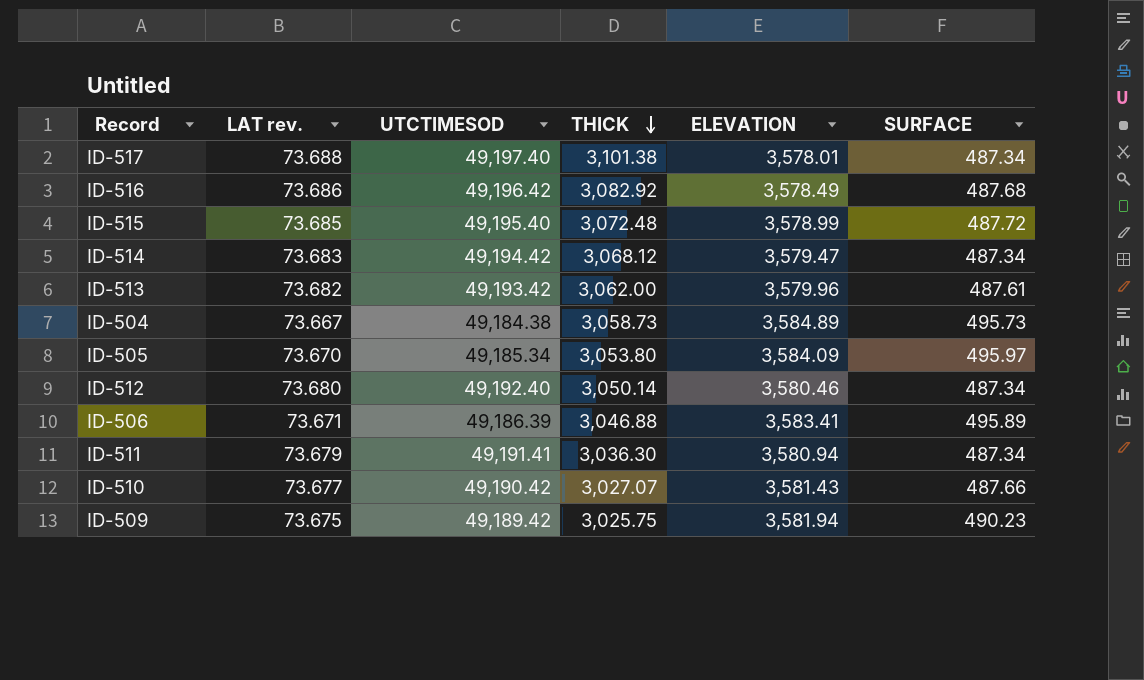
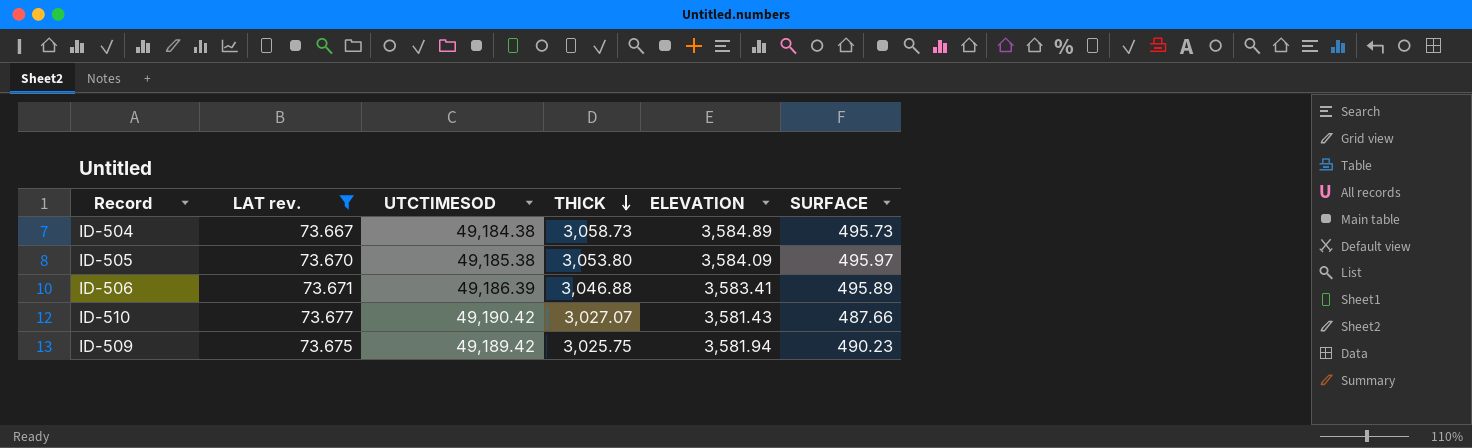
filter: none -> LAT rev. <= 73.677
ID-505 | UTCTIMESOD: 49,185.34 -> 49,185.38

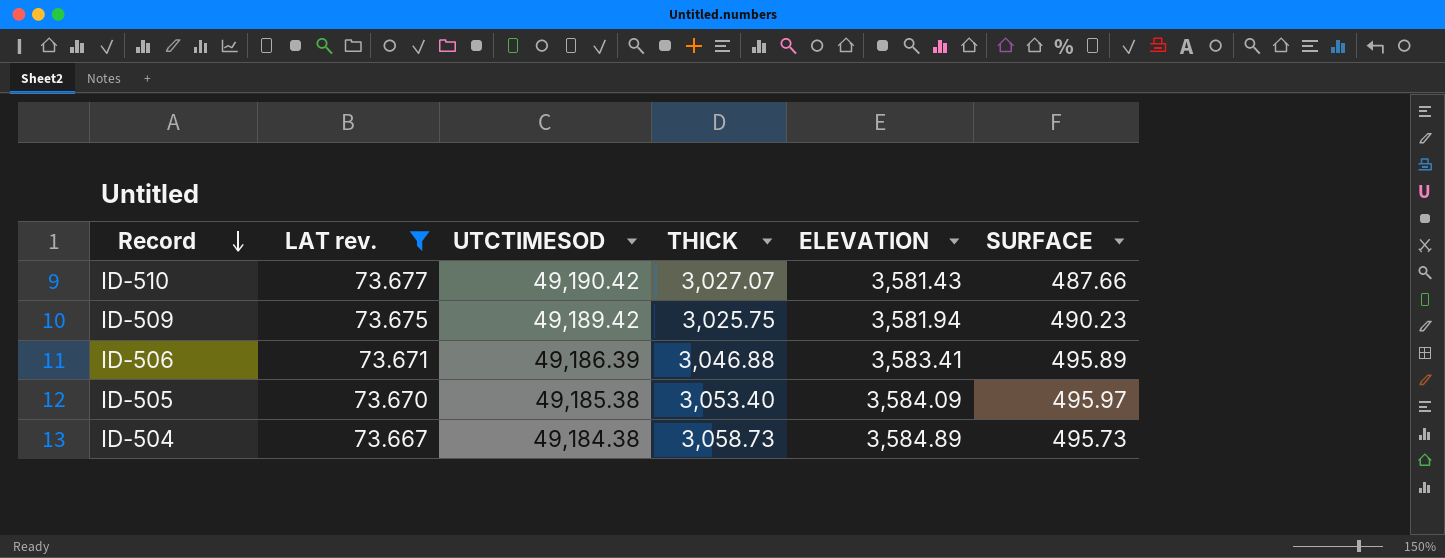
row order: THICK descending -> Record descending
ID-505 | THICK: 3,053.80 -> 3,053.40

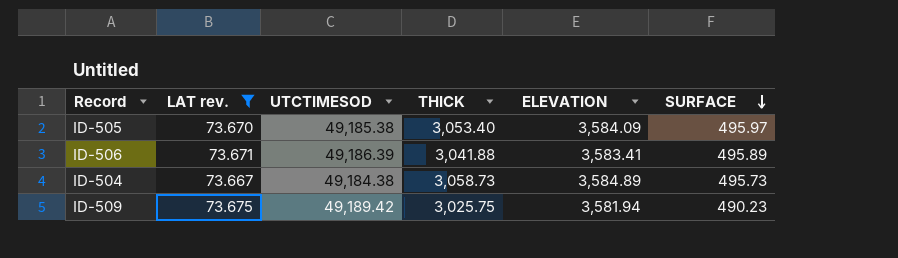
row order: Record descending -> SURFACE descending
row ID-510: 73.677 | 49,190.42 | 3,027.07 | 3,581.43 | 487.66 -> none
ID-506 | THICK: 3,046.88 -> 3,041.88

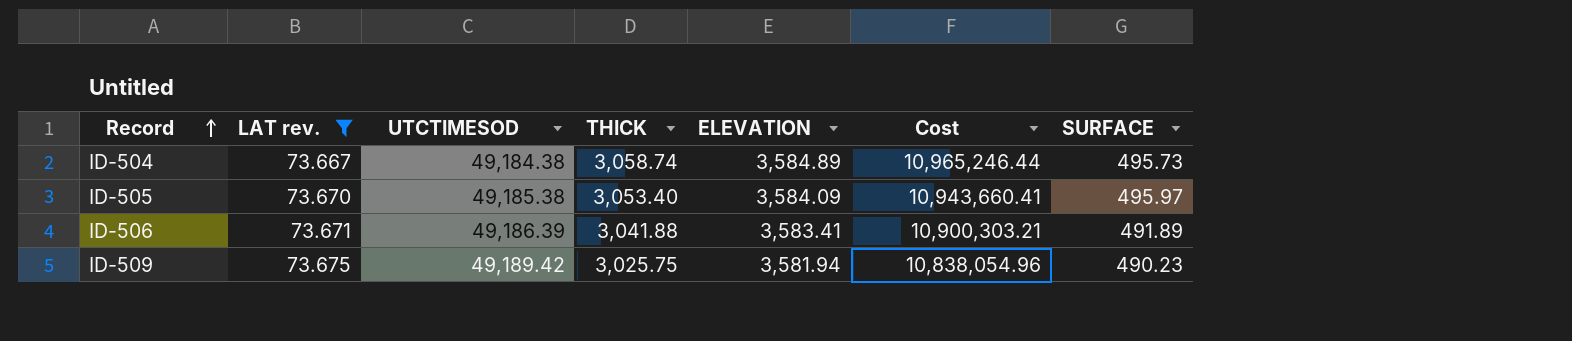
row order: SURFACE descending -> Record ascending
column Cost | formula: none -> [THICK] * [ELEVATION]
ID-504 | THICK: 3,058.73 -> 3,058.74
ID-506 | SURFACE: 495.89 -> 491.89

